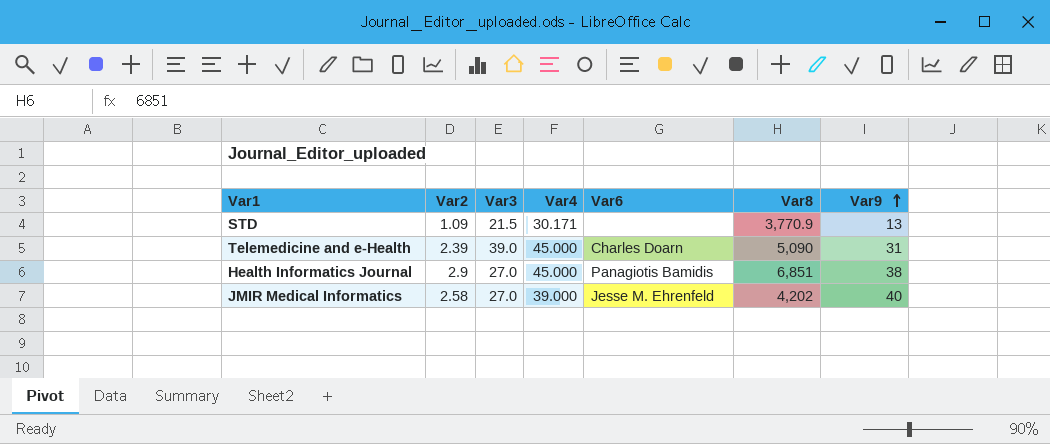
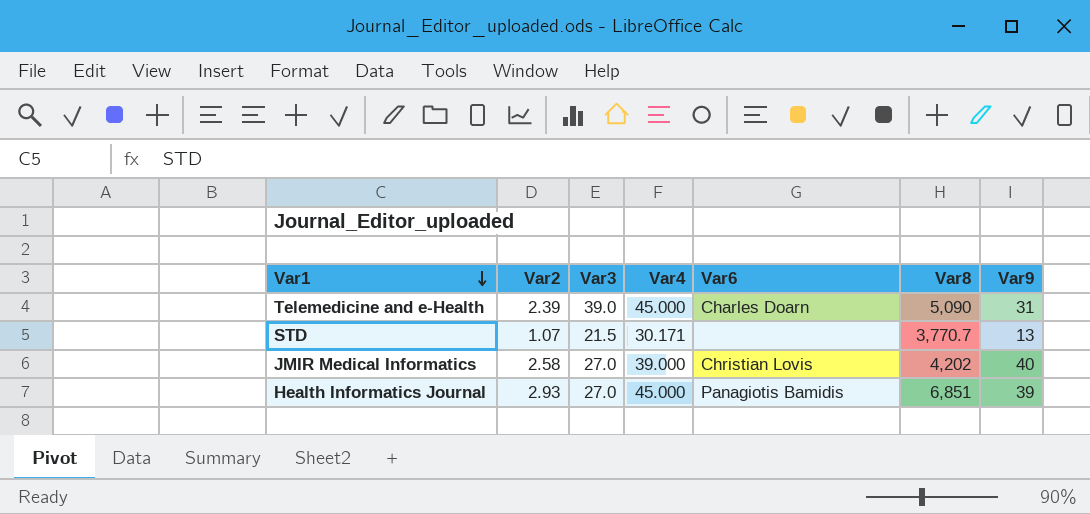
row order: Var9 ascending -> Var1 descending
STD | Var2: 1.09 -> 1.07
STD | Var8: 3,770.9 -> 3,770.7
JMIR Medical Informatics | Var6: Jesse M. Ehrenfeld -> Christian Lovis
Health Informatics Journal | Var2: 2.9 -> 2.93
Health Informatics Journal | Var9: 38 -> 39

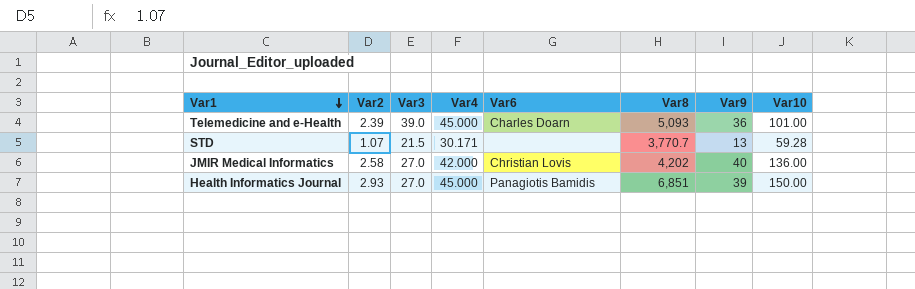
column Var10 | position: none -> 8
Telemedicine and e-Health | Var8: 5,090 -> 5,093
Telemedicine and e-Health | Var9: 31 -> 36
JMIR Medical Informatics | Var4: 39.000 -> 42.000

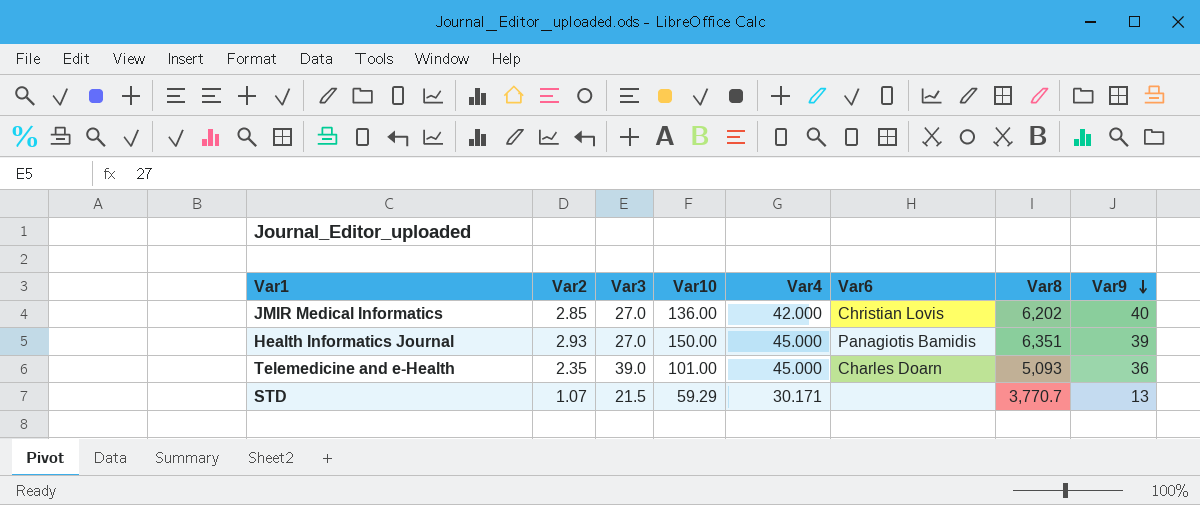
row order: Var1 descending -> Var9 descending
column Var10 | position: 8 -> 4
JMIR Medical Informatics | Var2: 2.58 -> 2.85
JMIR Medical Informatics | Var8: 4,202 -> 6,202
Health Informatics Journal | Var8: 6,851 -> 6,351
Telemedicine and e-Health | Var2: 2.39 -> 2.35
STD | Var10: 59.28 -> 59.29

